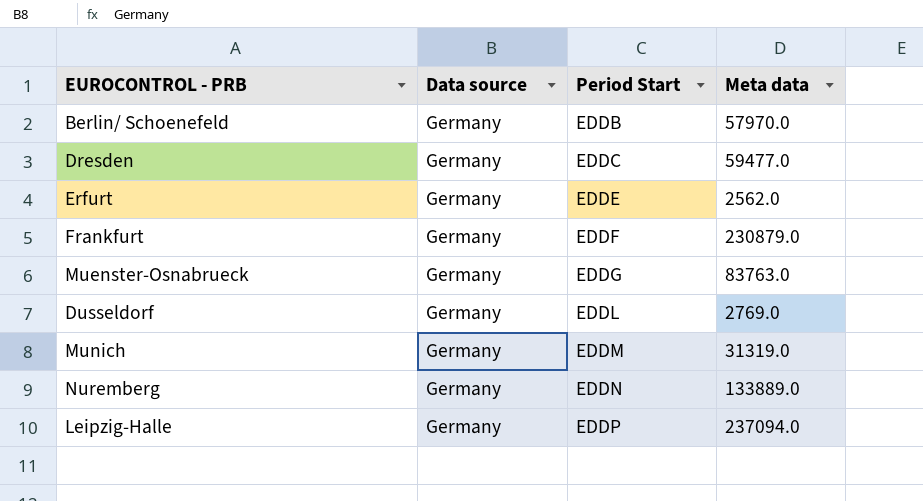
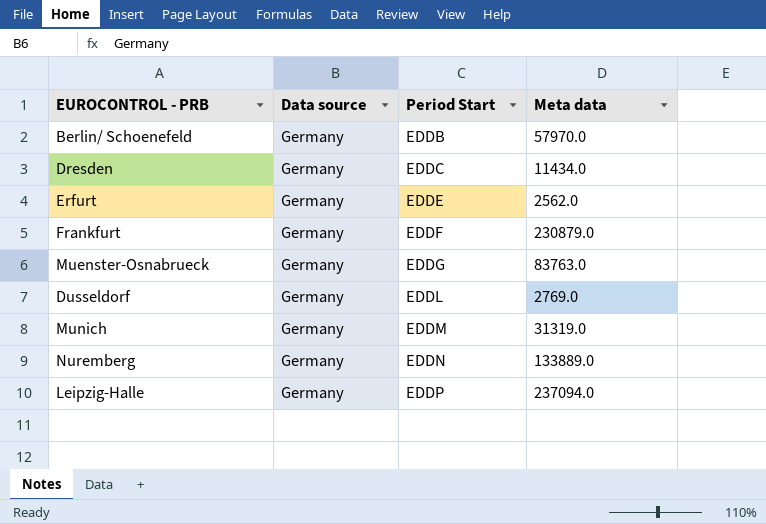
Dresden | Meta data: 59477.0 -> 11434.0

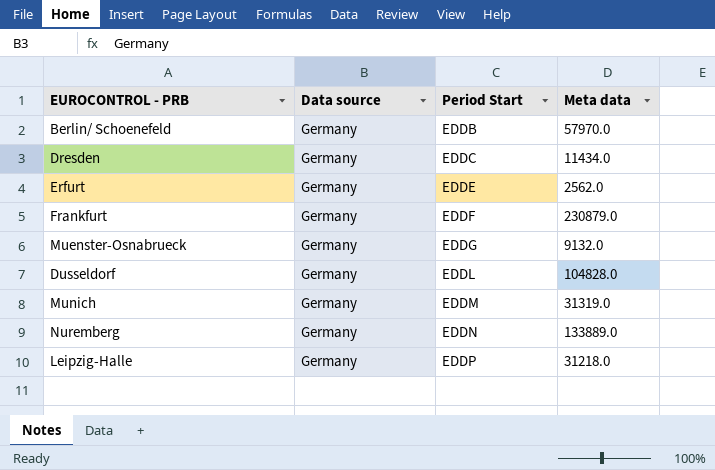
Muenster-Osnabrueck | Meta data: 83763.0 -> 9132.0
Dusseldorf | Meta data: 2769.0 -> 104828.0
Leipzig-Halle | Meta data: 237094.0 -> 31218.0

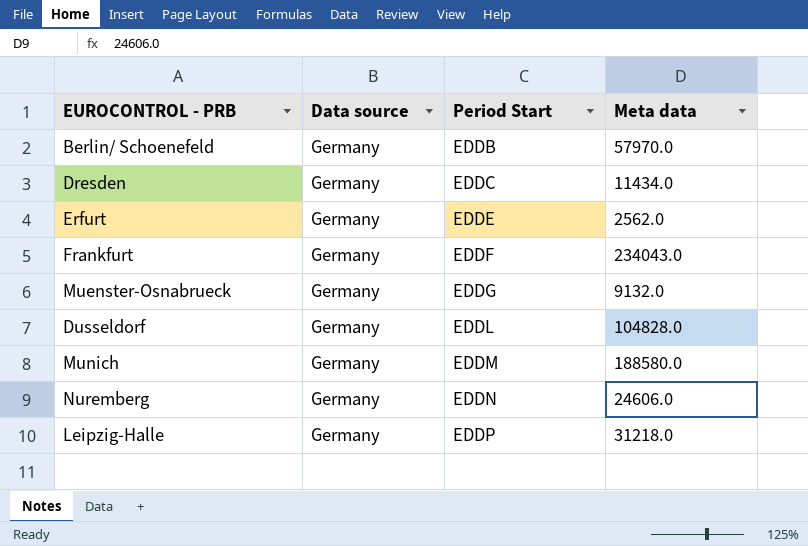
Frankfurt | Meta data: 230879.0 -> 234043.0
Munich | Meta data: 31319.0 -> 188580.0
Nuremberg | Meta data: 133889.0 -> 24606.0

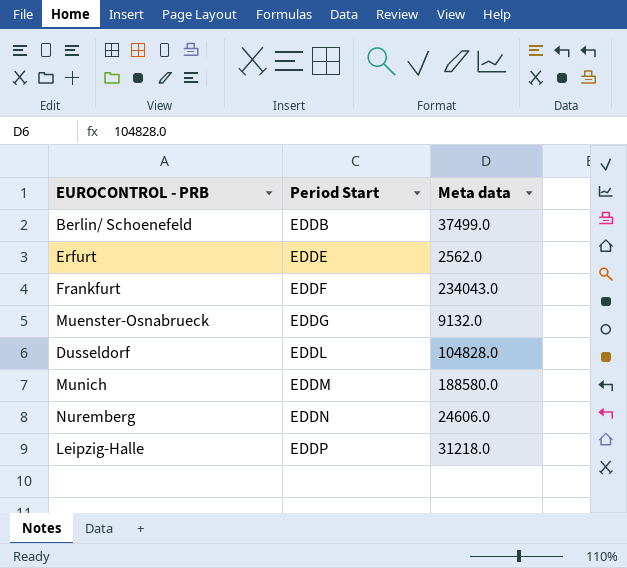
column Data source | position: 2 -> none
row Dresden: Germany | EDDC | 11434.0 -> none
Berlin/ Schoenefeld | Meta data: 57970.0 -> 37499.0

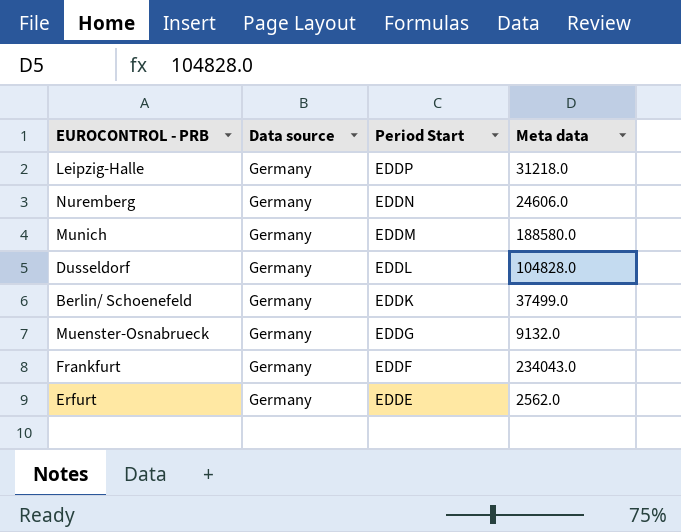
row order: Period Start ascending -> Period Start descending
column Data source | position: none -> 2
Berlin/ Schoenefeld | Period Start: EDDB -> EDDK

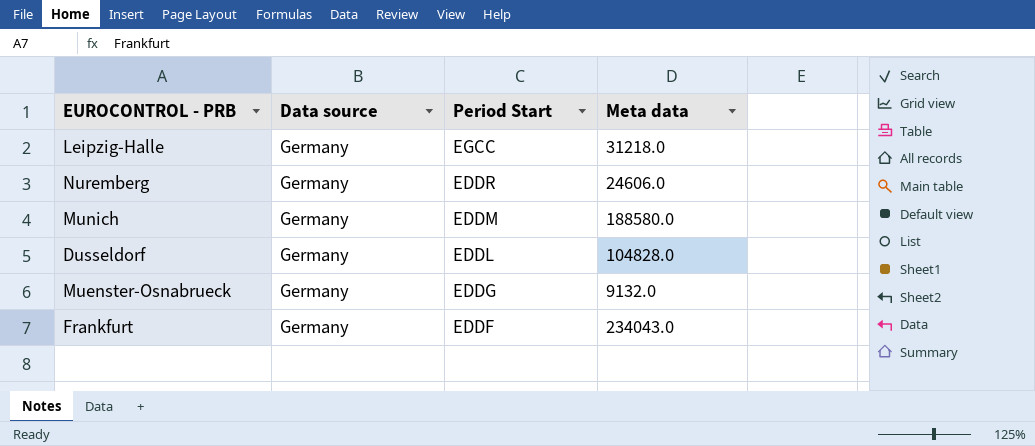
row Berlin/ Schoenefeld: Germany | EDDK | 37499.0 -> none
row Erfurt: Germany | EDDE | 2562.0 -> none
Leipzig-Halle | Period Start: EDDP -> EGCC
Nuremberg | Period Start: EDDN -> EDDR

